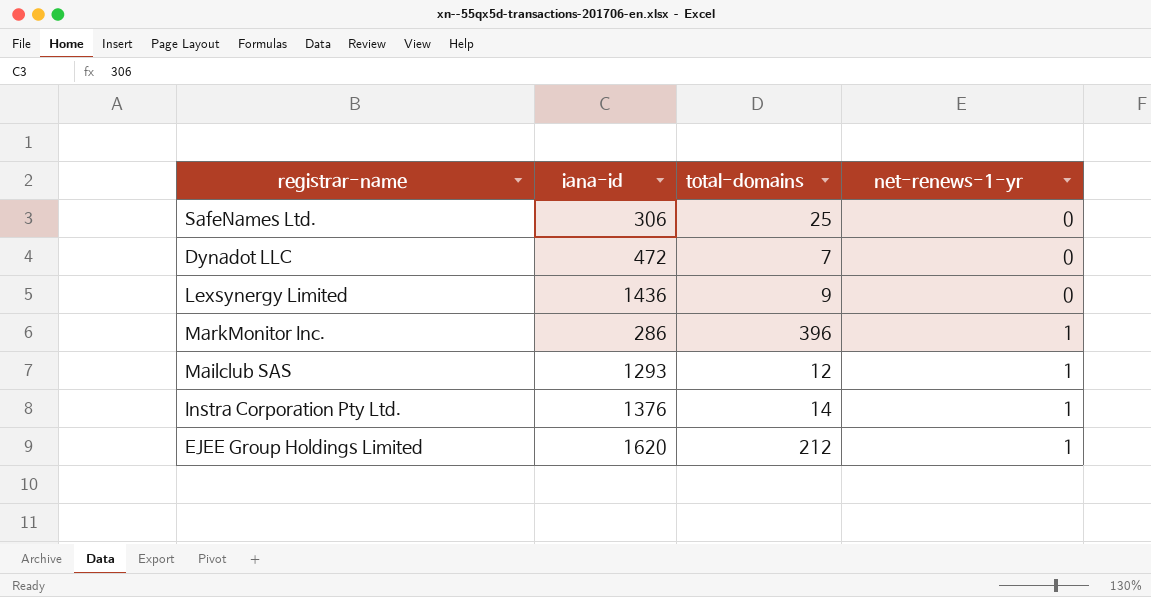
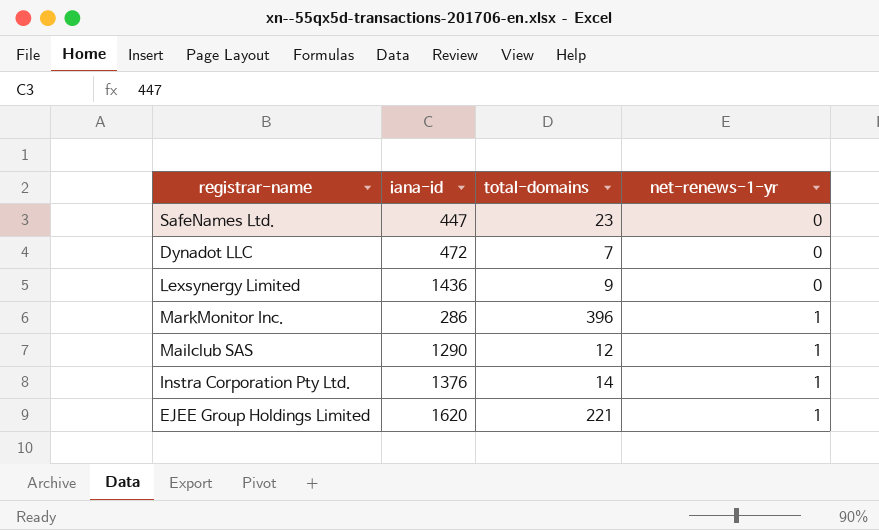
SafeNames Ltd. | iana-id: 306 -> 447
SafeNames Ltd. | total-domains: 25 -> 23
Mailclub SAS | iana-id: 1293 -> 1290
EJEE Group Holdings Limited | total-domains: 212 -> 221

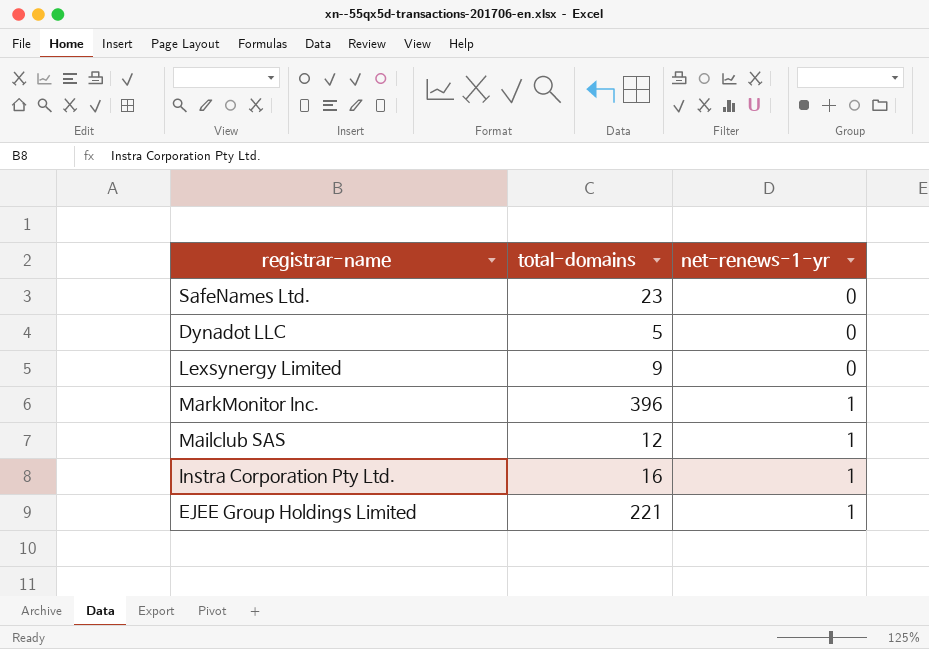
column iana-id | position: 2 -> none
Dynadot LLC | total-domains: 7 -> 5
Instra Corporation Pty Ltd. | total-domains: 14 -> 16

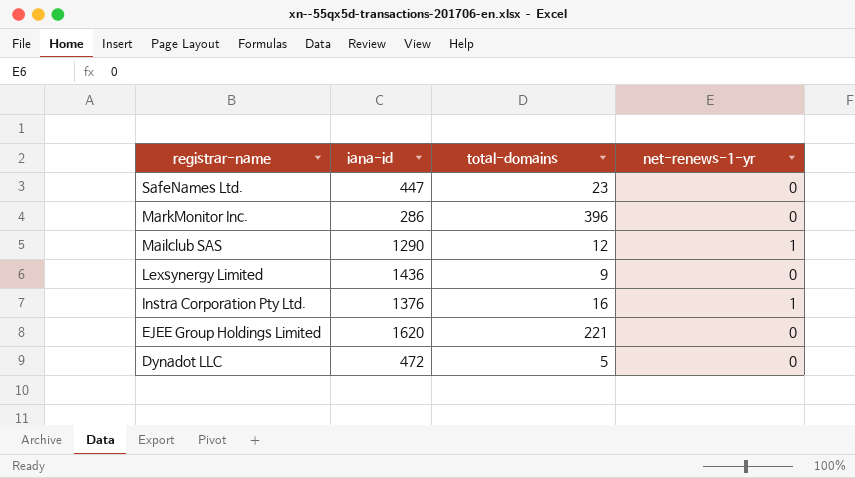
row order: net-renews-1-yr ascending -> registrar-name descending
column iana-id | position: none -> 2
MarkMonitor Inc. | net-renews-1-yr: 1 -> 0
EJEE Group Holdings Limited | net-renews-1-yr: 1 -> 0

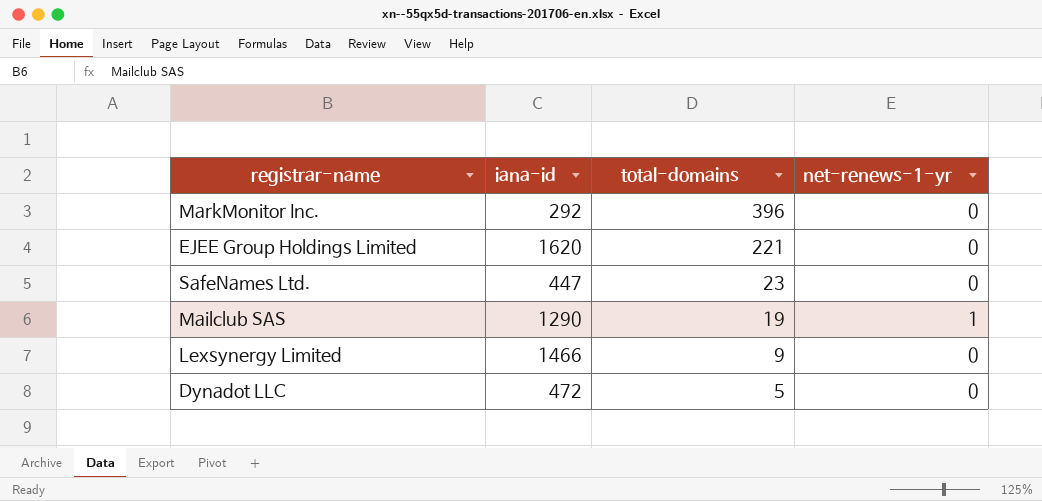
row order: registrar-name descending -> total-domains descending
row Instra Corporation Pty Ltd.: 1376 | 16 | 1 -> none
MarkMonitor Inc. | iana-id: 286 -> 292
Mailclub SAS | total-domains: 12 -> 19
Lexsynergy Limited | iana-id: 1436 -> 1466

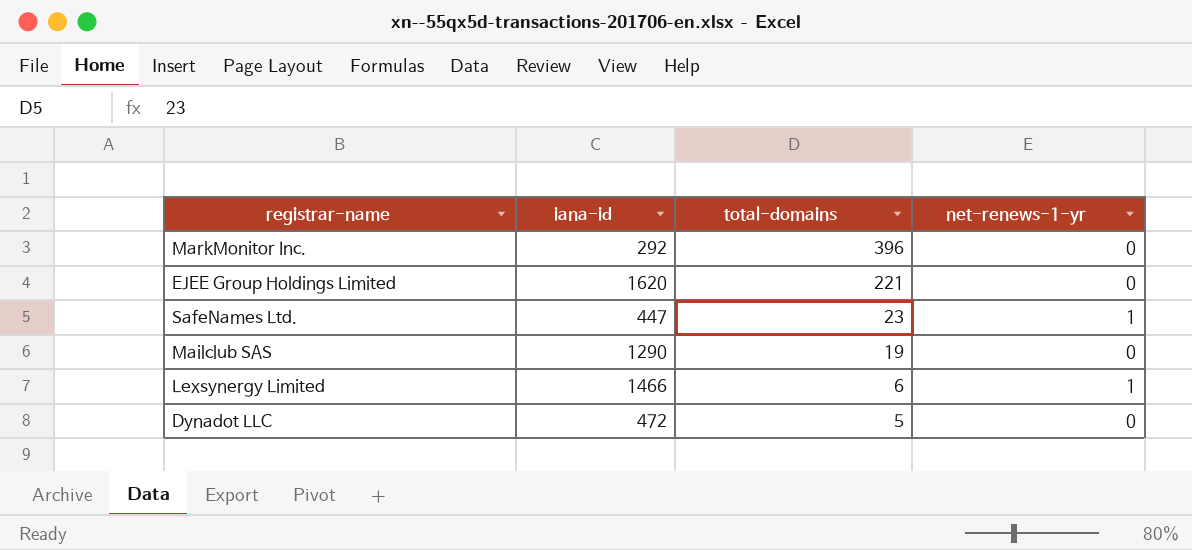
SafeNames Ltd. | net-renews-1-yr: 0 -> 1
Mailclub SAS | net-renews-1-yr: 1 -> 0
Lexsynergy Limited | total-domains: 9 -> 6
Lexsynergy Limited | net-renews-1-yr: 0 -> 1

